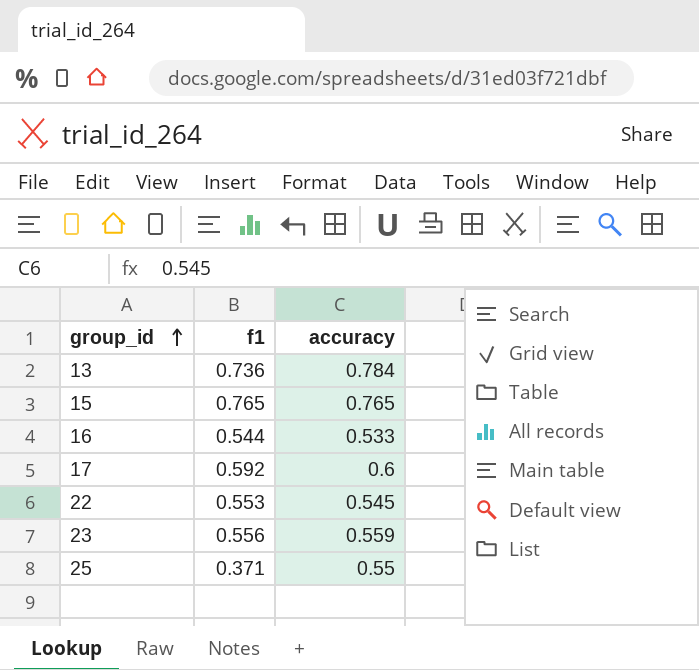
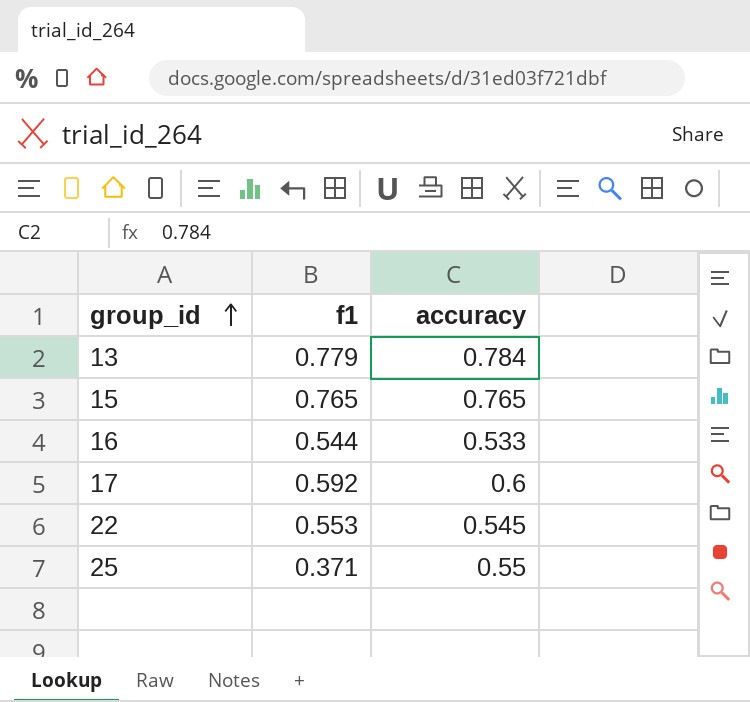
row 23: 0.556 | 0.559 -> none
13 | f1: 0.736 -> 0.779

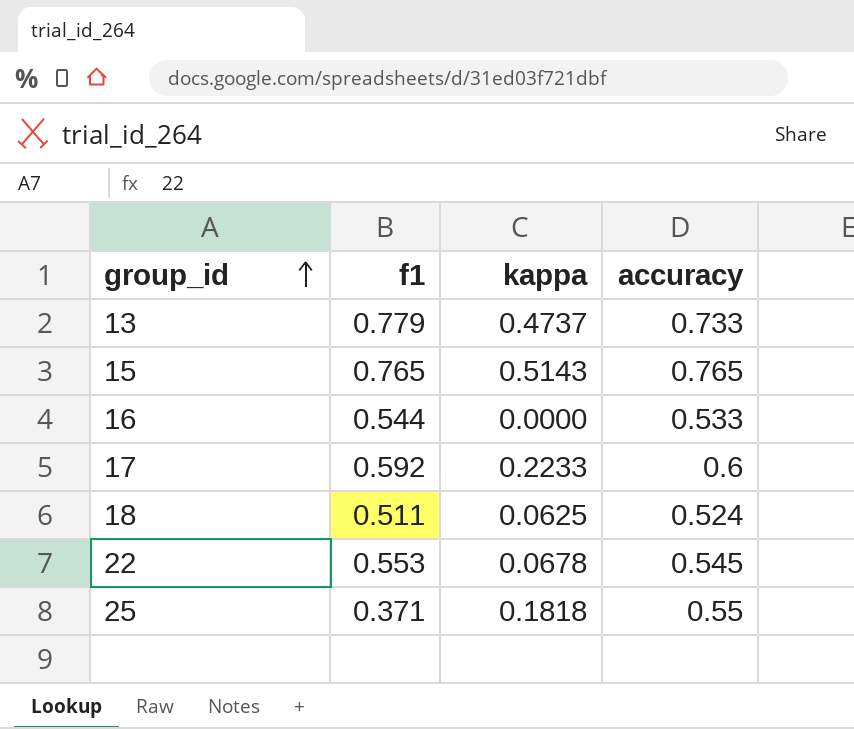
column kappa | position: none -> 3
13 | accuracy: 0.784 -> 0.733
row 18: none -> 0.511 | 0.0625 | 0.524

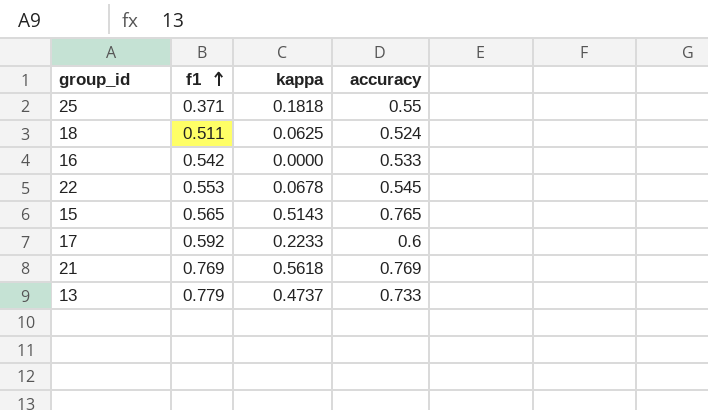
row order: group_id ascending -> f1 ascending
16 | f1: 0.544 -> 0.542
15 | f1: 0.765 -> 0.565
row 21: none -> 0.769 | 0.5618 | 0.769

